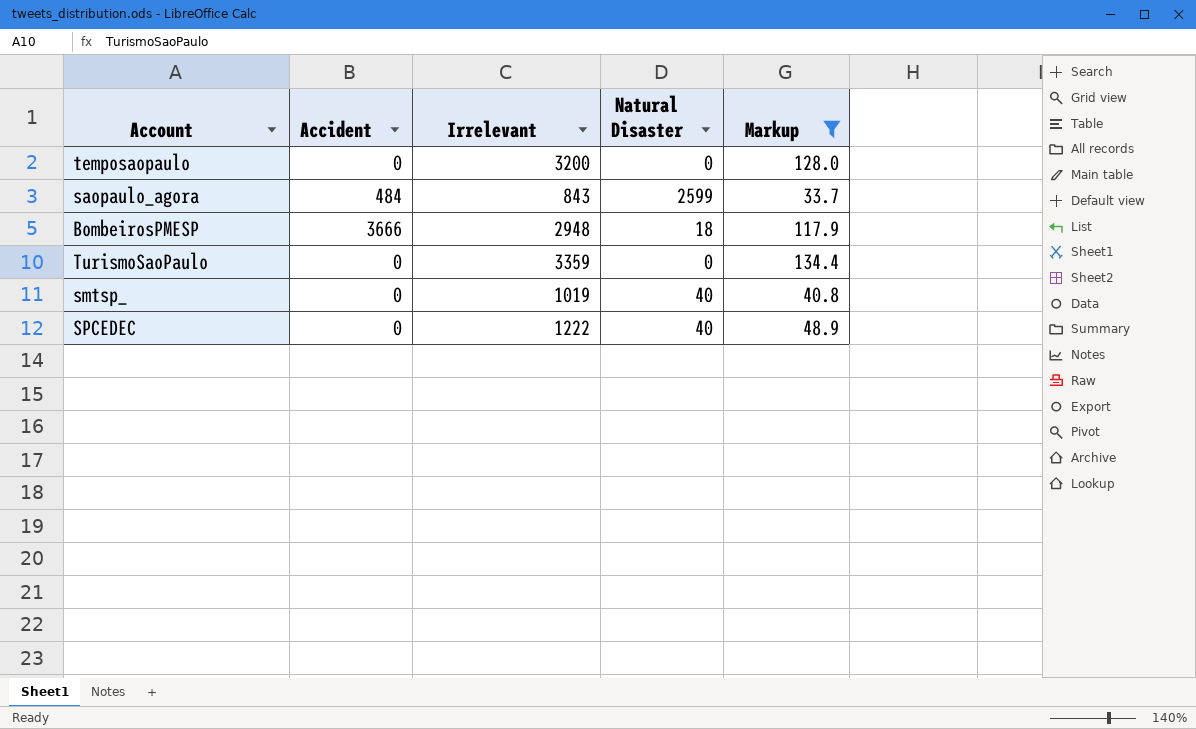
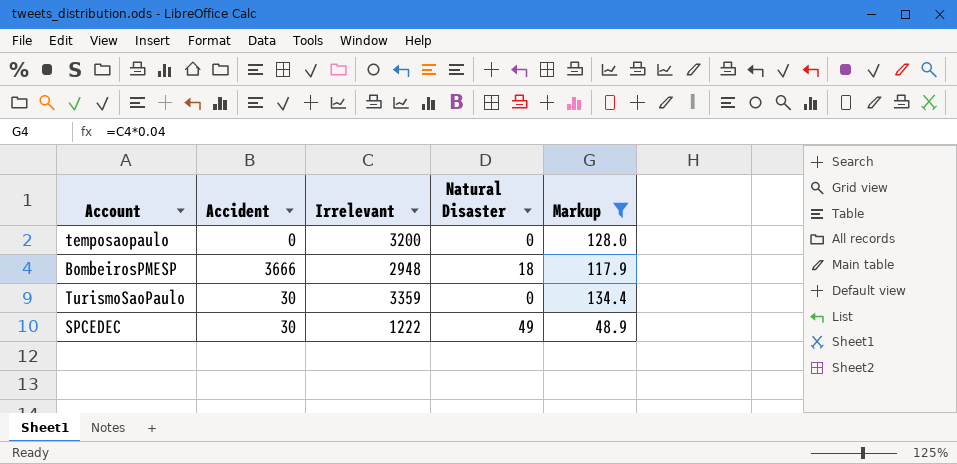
row saopaulo_agora: 484 | 843 | 2599 | 33.7 -> none
row smtsp_: 0 | 1019 | 40 | 40.8 -> none
TurismoSaoPaulo | Accident: 0 -> 30
SPCEDEC | Accident: 0 -> 30
SPCEDEC | Natural Disaster: 40 -> 49

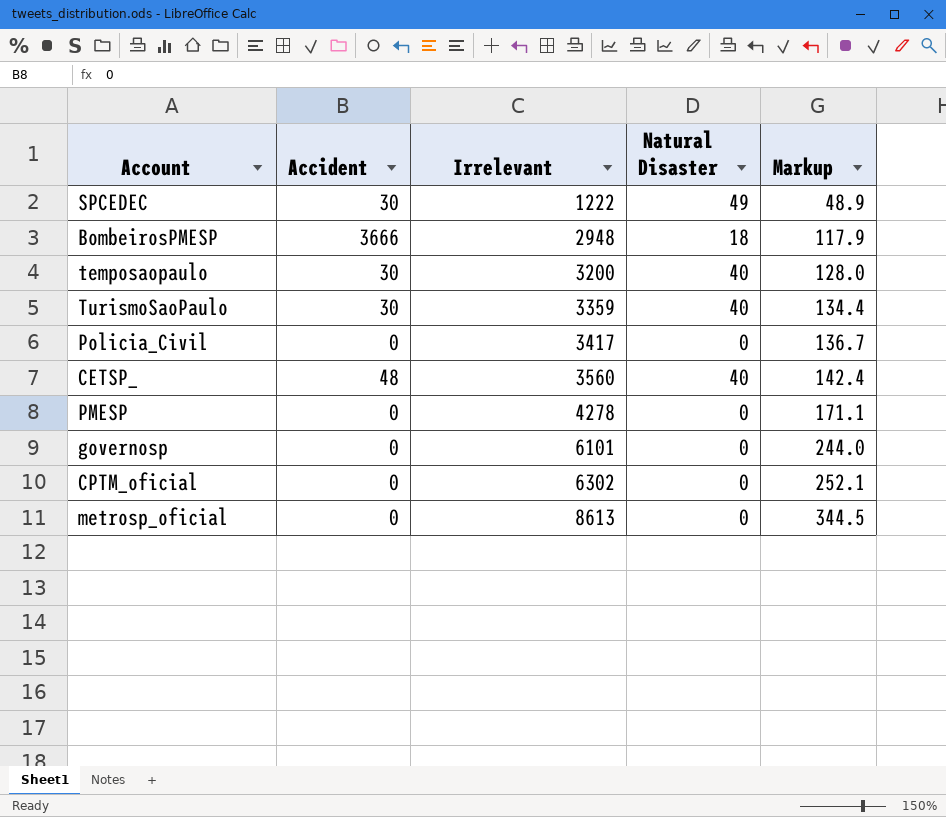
filter: Markup <= 134.4 -> none
row order: none -> Irrelevant ascending
temposaopaulo | Accident: 0 -> 30
temposaopaulo | Natural Disaster: 0 -> 40
TurismoSaoPaulo | Natural Disaster: 0 -> 40

